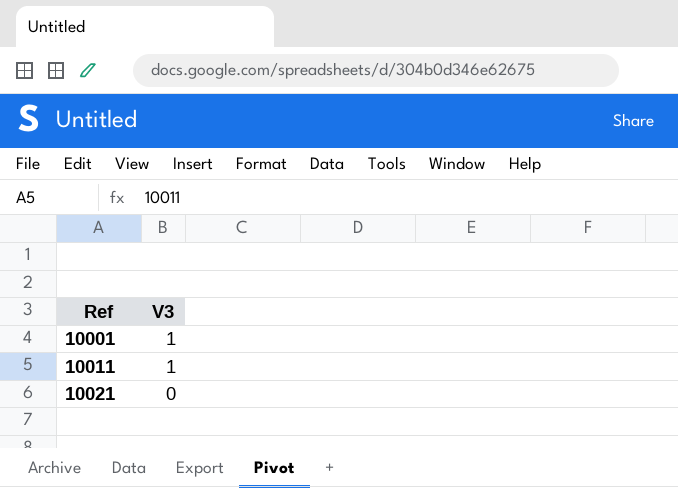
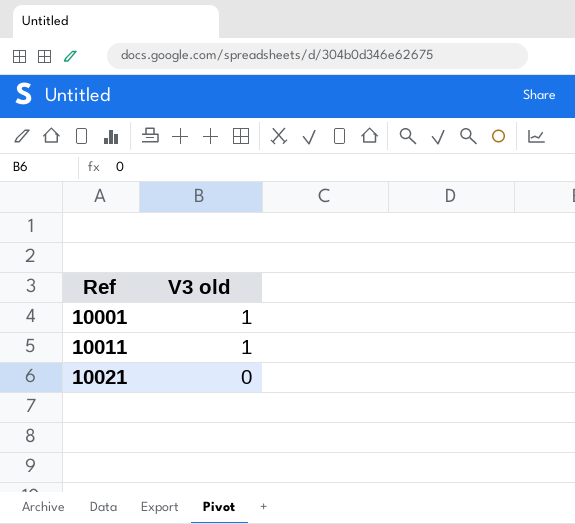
column name: V3 -> V3 old

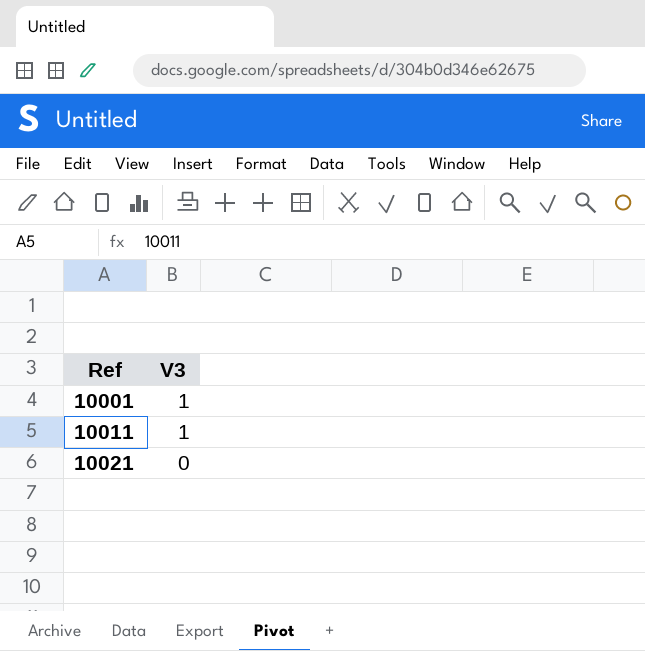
column name: V3 old -> V3

